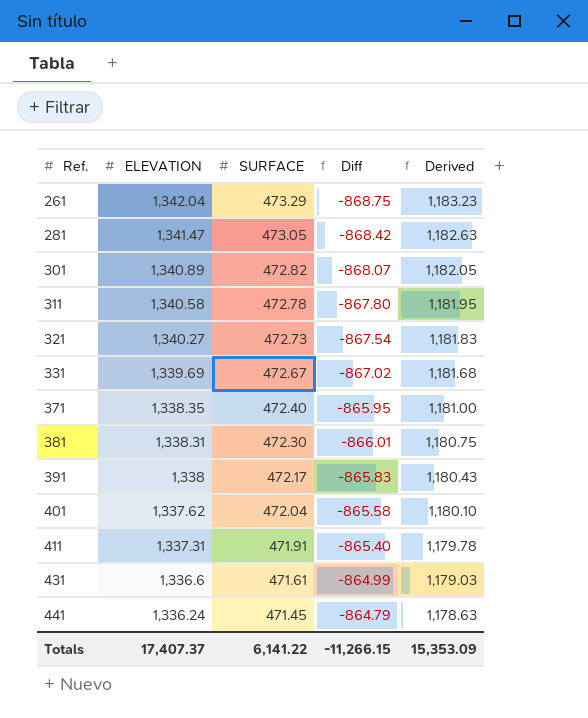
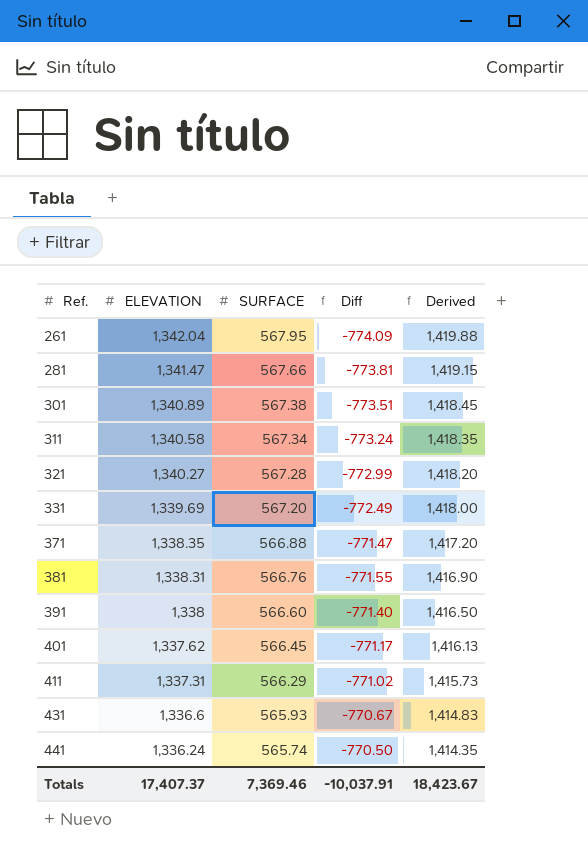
261 | SURFACE: 473.29 -> 567.95
261 | Diff: -868.75 -> -774.09
261 | Derived: 1,183.23 -> 1,419.88
281 | SURFACE: 473.05 -> 567.66
281 | Diff: -868.42 -> -773.81
281 | Derived: 1,182.63 -> 1,419.15
301 | SURFACE: 472.82 -> 567.38
301 | Diff: -868.07 -> -773.51
301 | Derived: 1,182.05 -> 1,418.45
311 | SURFACE: 472.78 -> 567.34
311 | Diff: -867.80 -> -773.24
311 | Derived: 1,181.95 -> 1,418.35
321 | SURFACE: 472.73 -> 567.28
321 | Diff: -867.54 -> -772.99
321 | Derived: 1,181.83 -> 1,418.20
331 | SURFACE: 472.67 -> 567.20
331 | Diff: -867.02 -> -772.49
331 | Derived: 1,181.68 -> 1,418.00
371 | SURFACE: 472.40 -> 566.88
371 | Diff: -865.95 -> -771.47
371 | Derived: 1,181.00 -> 1,417.20
381 | SURFACE: 472.30 -> 566.76
381 | Diff: -866.01 -> -771.55
381 | Derived: 1,180.75 -> 1,416.90
391 | SURFACE: 472.17 -> 566.60
391 | Diff: -865.83 -> -771.40
391 | Derived: 1,180.43 -> 1,416.50
401 | SURFACE: 472.04 -> 566.45
401 | Diff: -865.58 -> -771.17
401 | Derived: 1,180.10 -> 1,416.13
411 | SURFACE: 471.91 -> 566.29
411 | Diff: -865.40 -> -771.02
411 | Derived: 1,179.78 -> 1,415.73
431 | SURFACE: 471.61 -> 565.93
431 | Diff: -864.99 -> -770.67
431 | Derived: 1,179.03 -> 1,414.83
441 | SURFACE: 471.45 -> 565.74
441 | Diff: -864.79 -> -770.50
441 | Derived: 1,178.63 -> 1,414.35
Totals | SURFACE: 6,141.22 -> 7,369.46
Totals | Diff: -11,266.15 -> -10,037.91
Totals | Derived: 15,353.09 -> 18,423.67

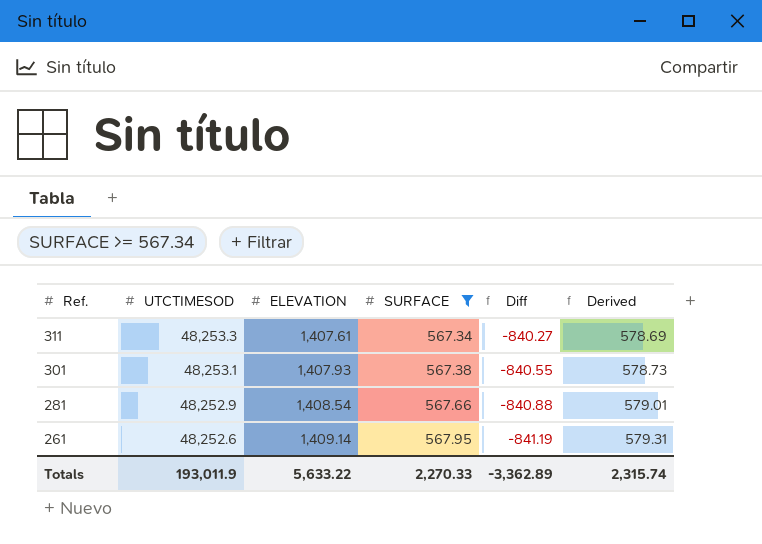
filter: none -> SURFACE >= 567.34
row order: Ref. ascending -> Ref. descending
column UTCTIMESOD | position: none -> 2
column Derived | formula: [SURFACE] * 2.5 -> [SURFACE] * 1.02
311 | ELEVATION: 1,340.58 -> 1,407.61
311 | Diff: -773.24 -> -840.27
301 | ELEVATION: 1,340.89 -> 1,407.93
301 | Diff: -773.51 -> -840.55
281 | ELEVATION: 1,341.47 -> 1,408.54
281 | Diff: -773.81 -> -840.88
261 | ELEVATION: 1,342.04 -> 1,409.14
261 | Diff: -774.09 -> -841.19
Totals | ELEVATION: 17,407.37 -> 5,633.22
Totals | SURFACE: 7,369.46 -> 2,270.33
Totals | Diff: -10,037.91 -> -3,362.89
Totals | Derived: 18,423.67 -> 2,315.74

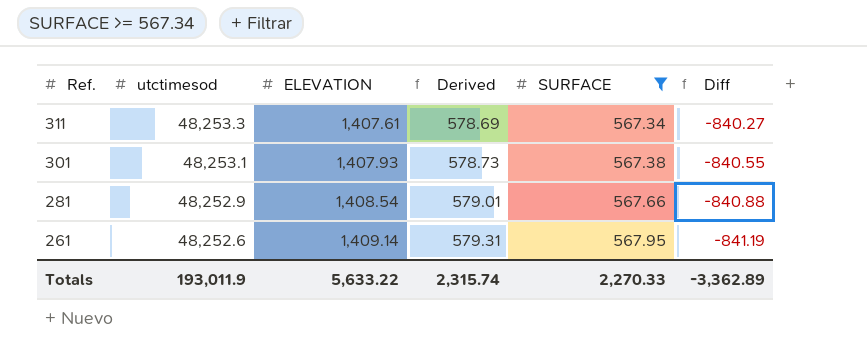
column name: UTCTIMESOD -> utctimesod
column Derived | position: 6 -> 4

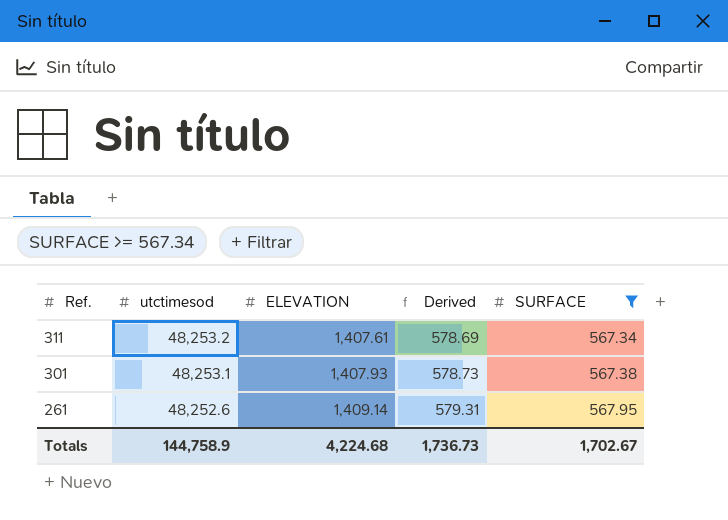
column Diff | formula: [SURFACE] - [ELEVATION] -> none
row 281: 48,252.9 | 1,408.54 | 579.01 | 567.66 | -840.88 -> none
311 | utctimesod: 48,253.3 -> 48,253.2
Totals | utctimesod: 193,011.9 -> 144,758.9
Totals | ELEVATION: 5,633.22 -> 4,224.68
Totals | Derived: 2,315.74 -> 1,736.73
Totals | SURFACE: 2,270.33 -> 1,702.67

